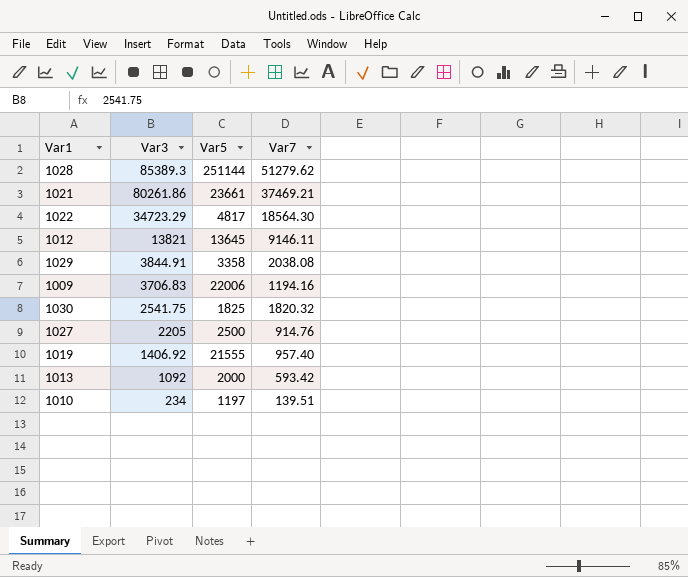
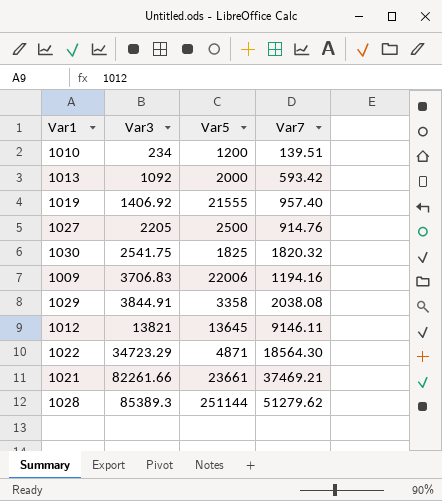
row order: Var3 descending -> Var3 ascending
1010 | Var5: 1197 -> 1200
1022 | Var5: 4817 -> 4871
1021 | Var3: 80261.86 -> 82261.66

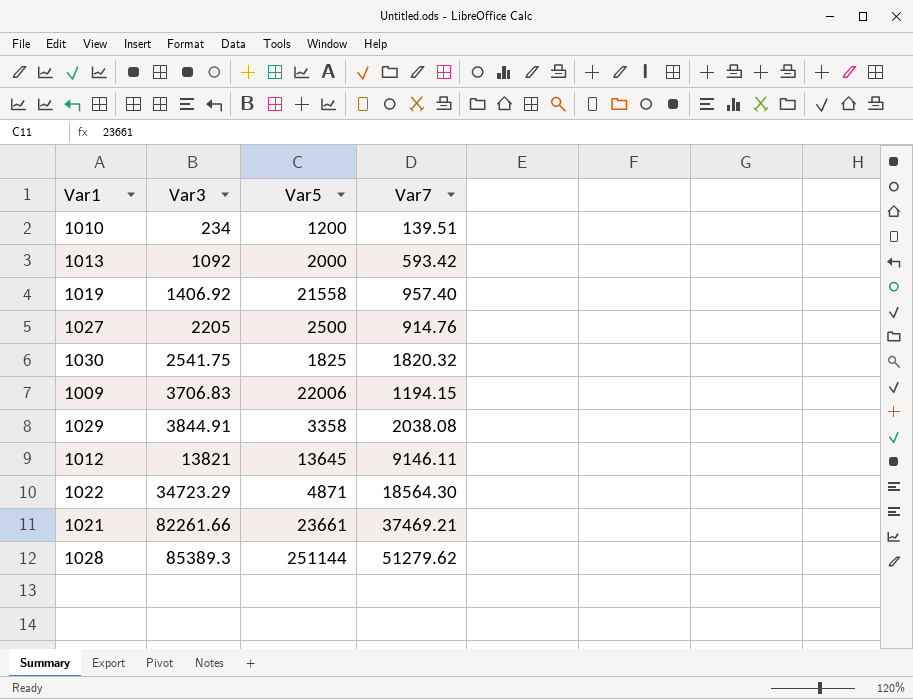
1019 | Var5: 21555 -> 21558
1009 | Var7: 1194.16 -> 1194.15

